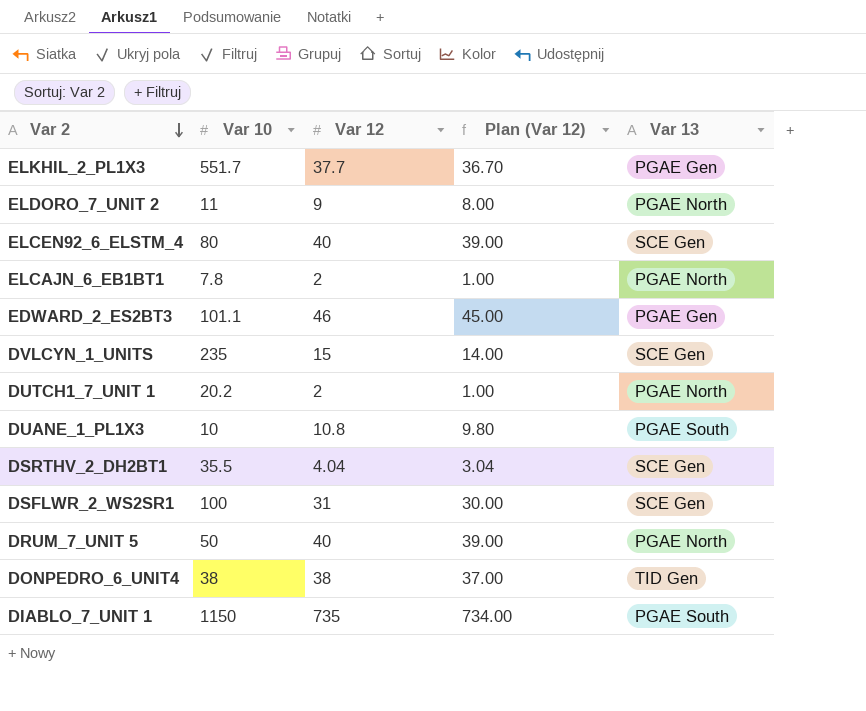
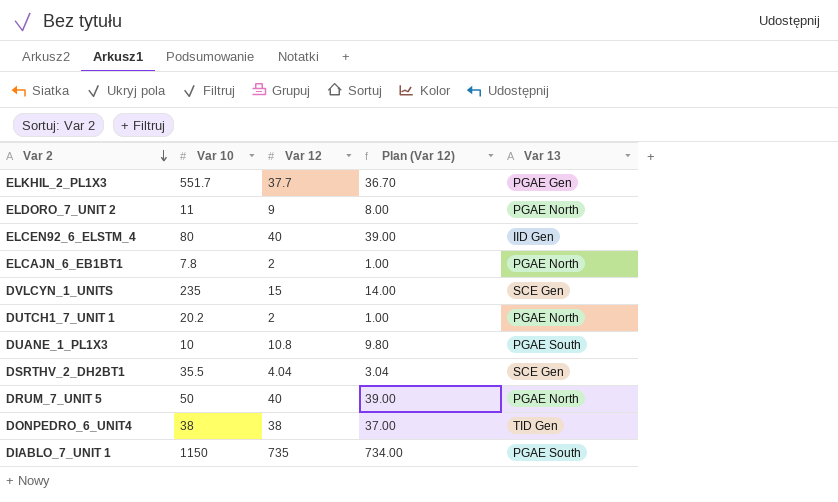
row EDWARD_2_ES2BT3: 101.1 | 46 | 45.00 | PGAE Gen -> none
row DSFLWR_2_WS2SR1: 100 | 31 | 30.00 | SCE Gen -> none
ELCEN92_6_ELSTM_4 | Var 13: SCE Gen -> IID Gen

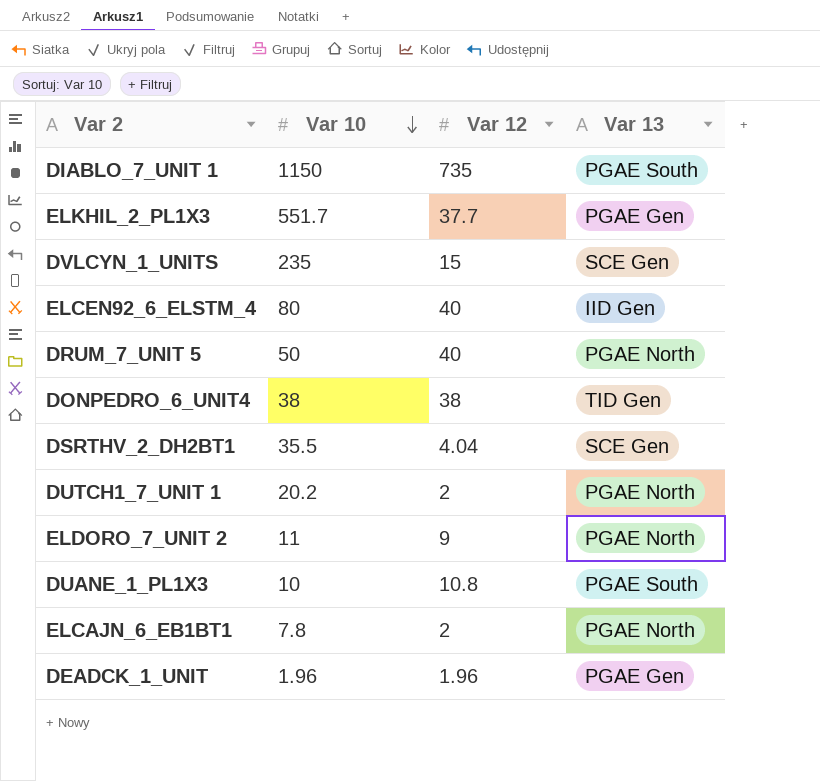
row order: Var 2 descending -> Var 10 descending
column Plan (Var 12) | formula: [Var 12] - 1 -> none
row DEADCK_1_UNIT: none -> 1.96 | 1.96 | PGAE Gen

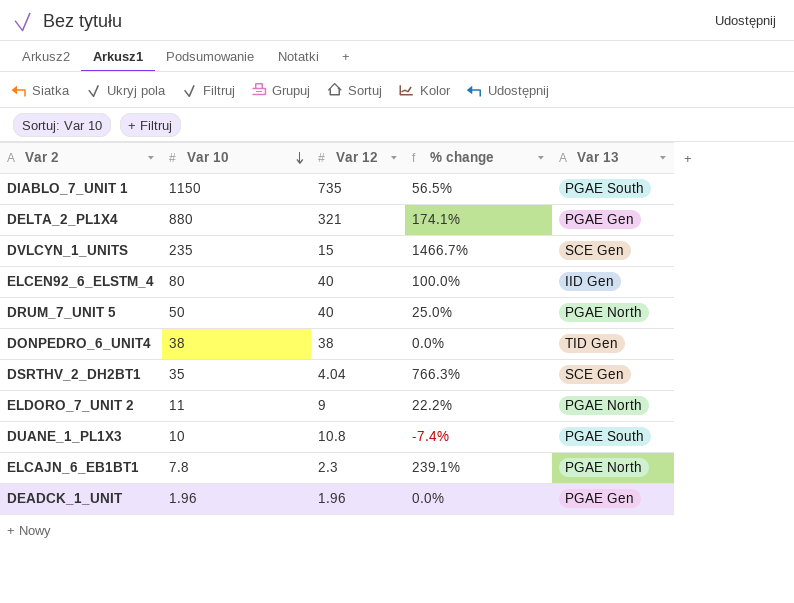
column % change | formula: none -> ([Var 10] - [Var 12]) / [Var 12]
row ELKHIL_2_PL1X3: 551.7 | 37.7 | PGAE Gen -> none
row DUTCH1_7_UNIT 1: 20.2 | 2 | PGAE North -> none
row DELTA_2_PL1X4: none -> 880 | 321 | 174.1% | PGAE Gen
DSRTHV_2_DH2BT1 | Var 10: 35.5 -> 35
ELCAJN_6_EB1BT1 | Var 12: 2 -> 2.3

